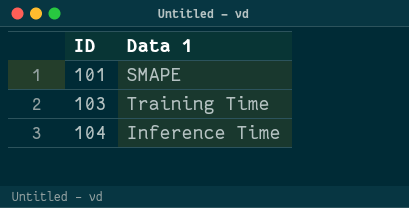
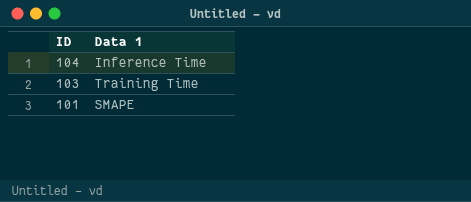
row order: ID ascending -> ID descending

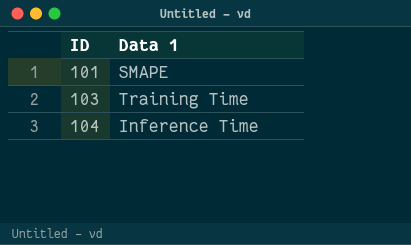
row order: ID descending -> ID ascending

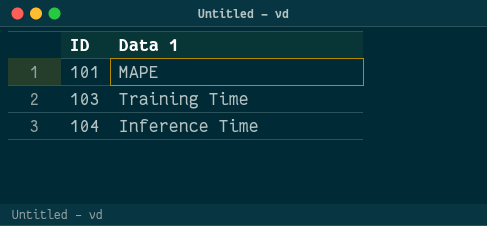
101 | Data 1: SMAPE -> MAPE

